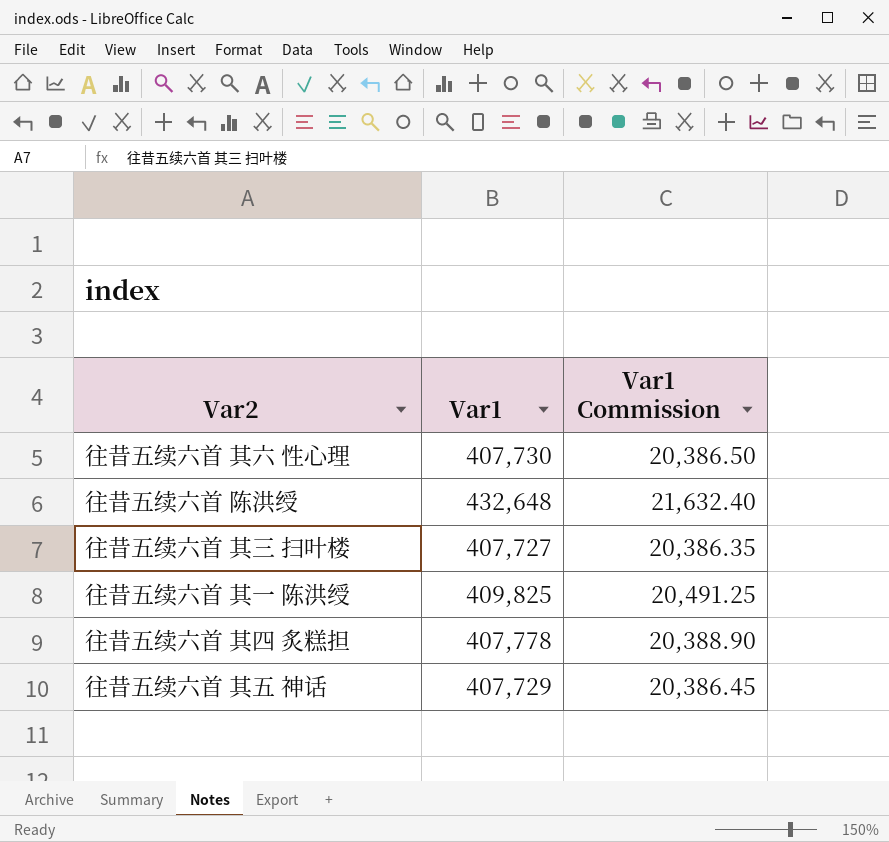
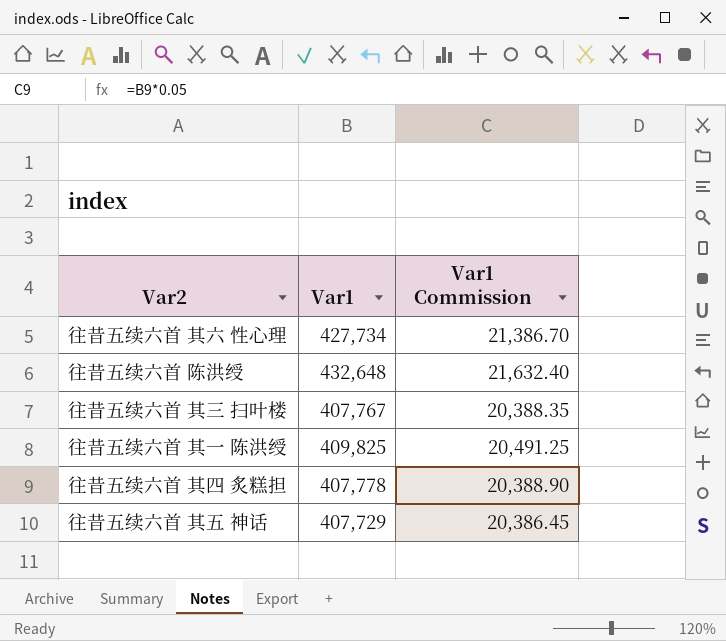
往昔五续六首 其六 性心理 | Var1: 407,730 -> 427,734
往昔五续六首 其六 性心理 | Var1 Commission: 20,386.50 -> 21,386.70
往昔五续六首 其三 扫叶楼 | Var1: 407,727 -> 407,767
往昔五续六首 其三 扫叶楼 | Var1 Commission: 20,386.35 -> 20,388.35

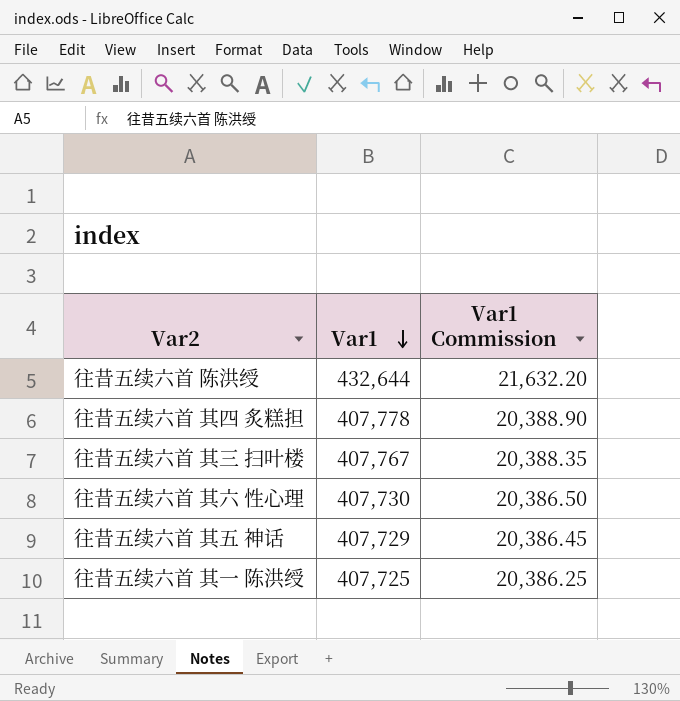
row order: none -> Var1 descending
往昔五续六首 陈洪绶 | Var1: 432,648 -> 432,644
往昔五续六首 陈洪绶 | Var1 Commission: 21,632.40 -> 21,632.20
往昔五续六首 其六 性心理 | Var1: 427,734 -> 407,730
往昔五续六首 其六 性心理 | Var1 Commission: 21,386.70 -> 20,386.50
往昔五续六首 其一 陈洪绶 | Var1: 409,825 -> 407,725
往昔五续六首 其一 陈洪绶 | Var1 Commission: 20,491.25 -> 20,386.25

